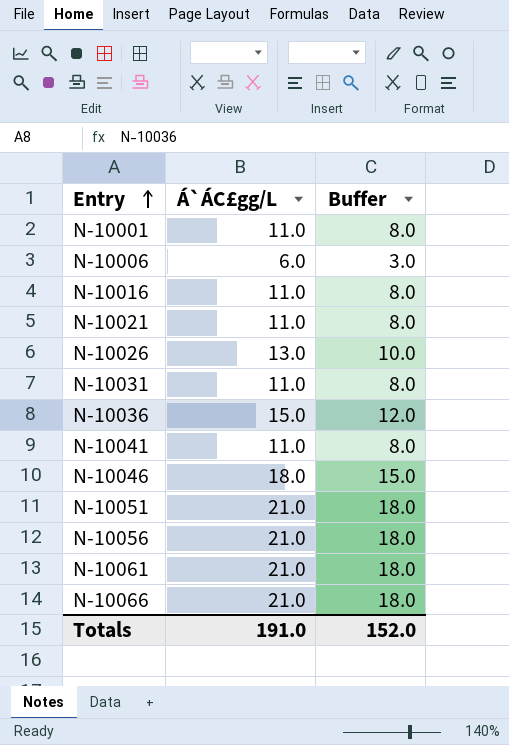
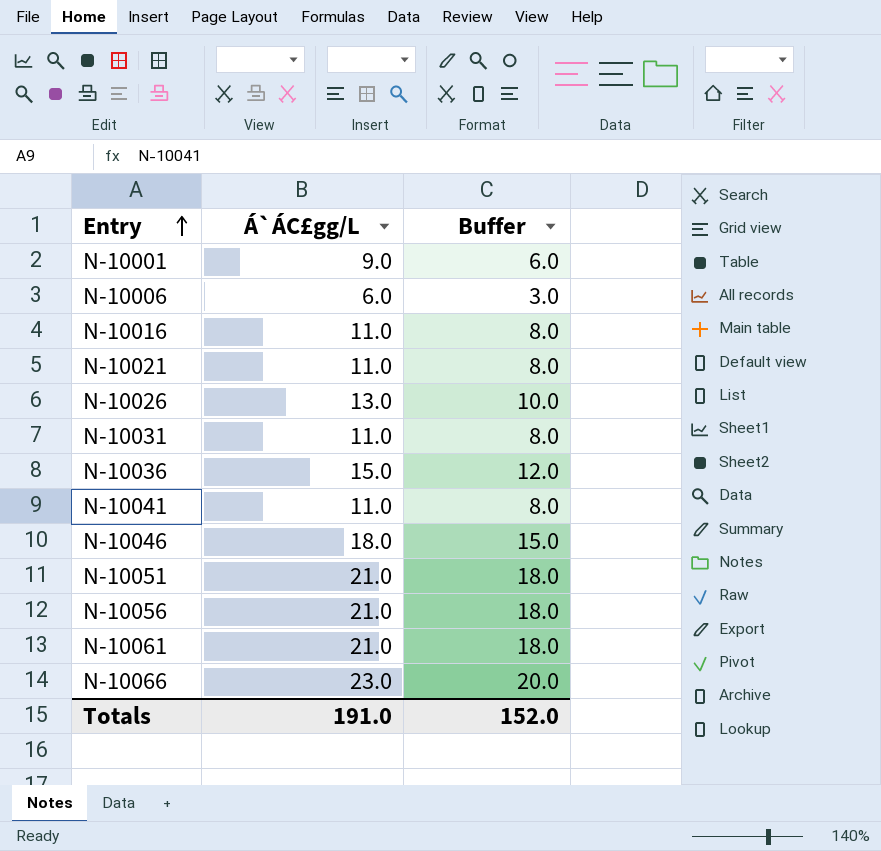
N-10001 | Á`ÁC£gg/L: 11.0 -> 9.0
N-10001 | Buffer: 8.0 -> 6.0
N-10066 | Á`ÁC£gg/L: 21.0 -> 23.0
N-10066 | Buffer: 18.0 -> 20.0

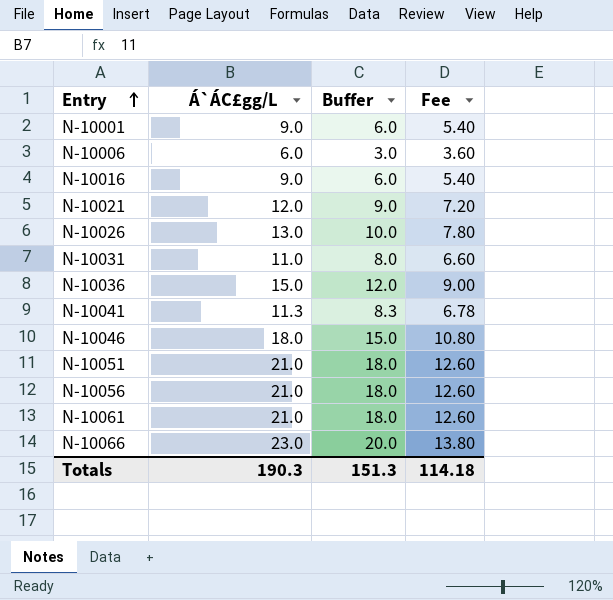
column Fee | formula: none -> [Á`ÁC£gg/L] * 0.6
N-10016 | Á`ÁC£gg/L: 11.0 -> 9.0
N-10016 | Buffer: 8.0 -> 6.0
N-10021 | Á`ÁC£gg/L: 11.0 -> 12.0
N-10021 | Buffer: 8.0 -> 9.0
N-10041 | Á`ÁC£gg/L: 11.0 -> 11.3
N-10041 | Buffer: 8.0 -> 8.3
Totals | Á`ÁC£gg/L: 191.0 -> 190.3
Totals | Buffer: 152.0 -> 151.3

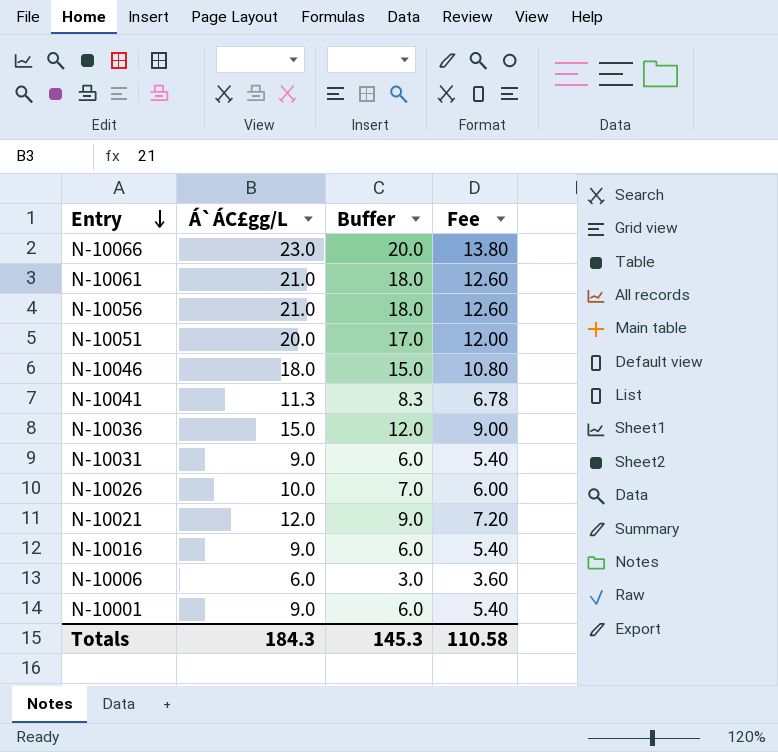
row order: Entry ascending -> Entry descending
N-10051 | Á`ÁC£gg/L: 21.0 -> 20.0
N-10051 | Buffer: 18.0 -> 17.0
N-10051 | Fee: 12.60 -> 12.00
N-10031 | Á`ÁC£gg/L: 11.0 -> 9.0
N-10031 | Buffer: 8.0 -> 6.0
N-10031 | Fee: 6.60 -> 5.40
N-10026 | Á`ÁC£gg/L: 13.0 -> 10.0
N-10026 | Buffer: 10.0 -> 7.0
N-10026 | Fee: 7.80 -> 6.00
Totals | Á`ÁC£gg/L: 190.3 -> 184.3
Totals | Buffer: 151.3 -> 145.3
Totals | Fee: 114.18 -> 110.58

